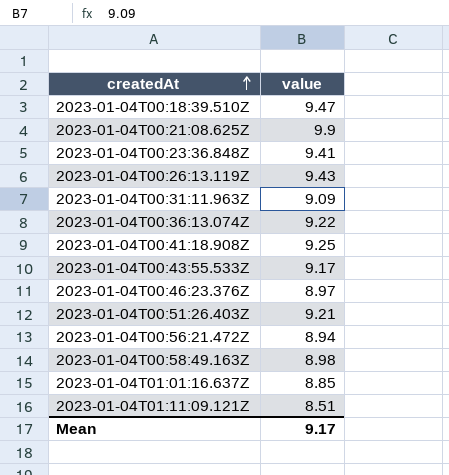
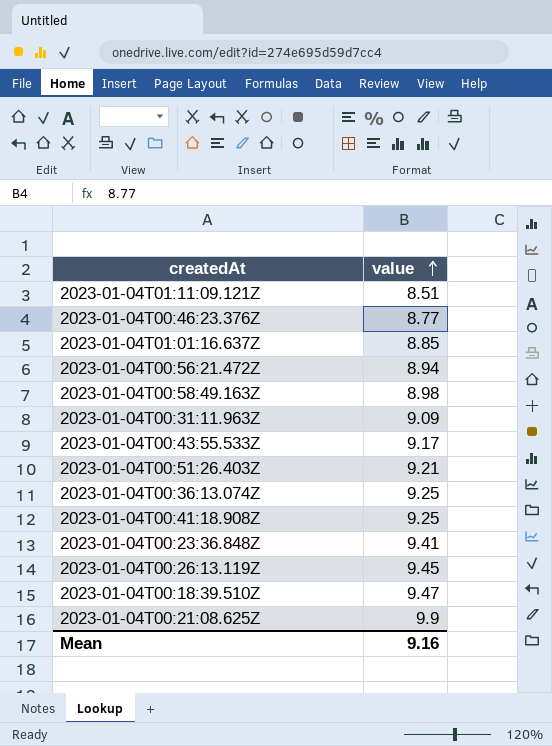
row order: createdAt ascending -> value ascending
2023-01-04T00:46:23.376Z | value: 8.97 -> 8.77
2023-01-04T00:36:13.074Z | value: 9.22 -> 9.25
2023-01-04T00:26:13.119Z | value: 9.43 -> 9.45
Mean | value: 9.17 -> 9.16

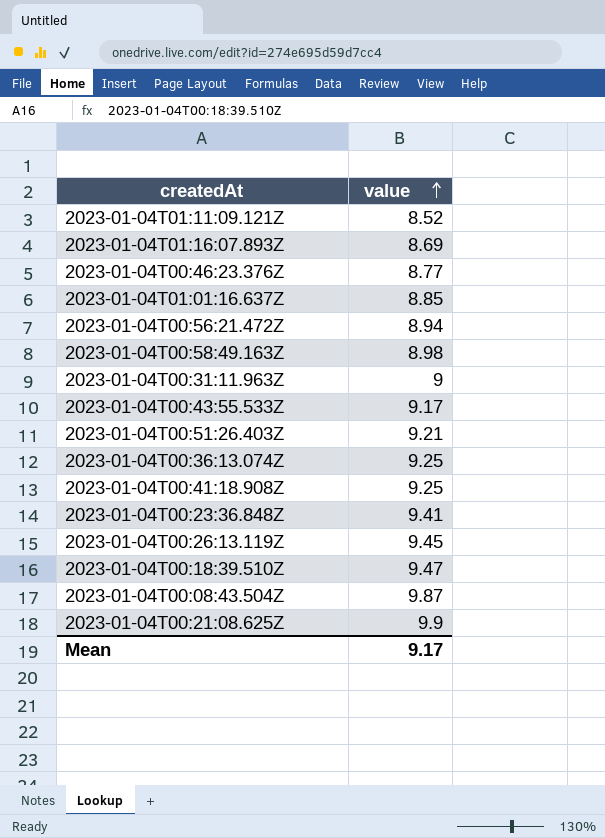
2023-01-04T01:11:09.121Z | value: 8.51 -> 8.52
row 2023-01-04T01:16:07.893Z: none -> 8.69
2023-01-04T00:31:11.963Z | value: 9.09 -> 9
row 2023-01-04T00:08:43.504Z: none -> 9.87
Mean | value: 9.16 -> 9.17

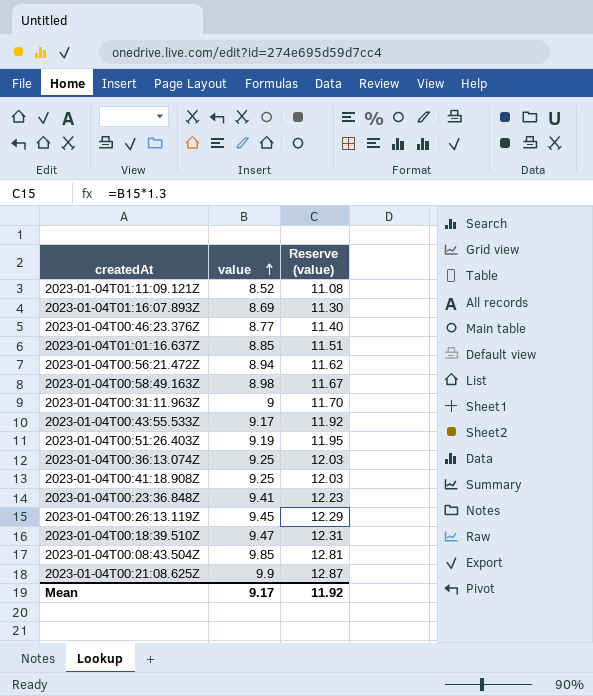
column Reserve (value) | formula: none -> [value] * 1.3
2023-01-04T00:51:26.403Z | value: 9.21 -> 9.19
2023-01-04T00:08:43.504Z | value: 9.87 -> 9.85

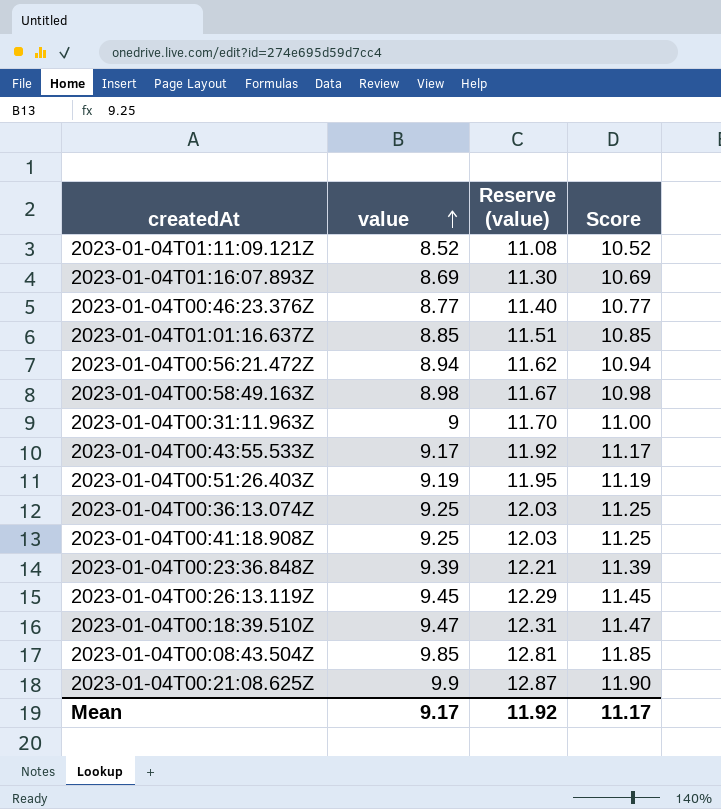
column Score | formula: none -> [value] + 2
2023-01-04T00:23:36.848Z | value: 9.41 -> 9.39
2023-01-04T00:23:36.848Z | Reserve (value): 12.23 -> 12.21

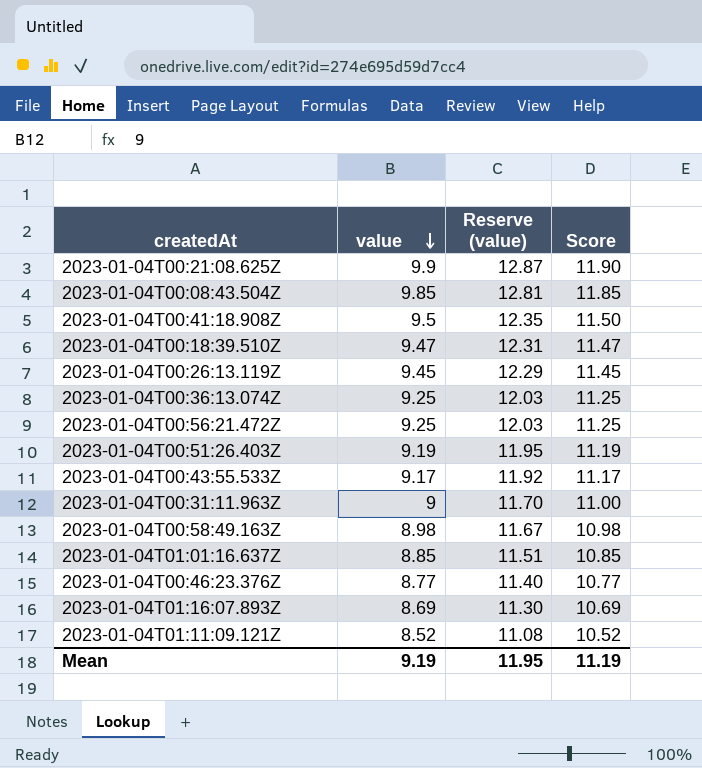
row order: value ascending -> value descending
row 2023-01-04T00:23:36.848Z: 9.39 | 12.21 | 11.39 -> none
2023-01-04T00:41:18.908Z | value: 9.25 -> 9.5
2023-01-04T00:41:18.908Z | Reserve (value): 12.03 -> 12.35
2023-01-04T00:41:18.908Z | Score: 11.25 -> 11.50
2023-01-04T00:56:21.472Z | value: 8.94 -> 9.25
2023-01-04T00:56:21.472Z | Reserve (value): 11.62 -> 12.03
2023-01-04T00:56:21.472Z | Score: 10.94 -> 11.25
Mean | value: 9.17 -> 9.19
Mean | Reserve (value): 11.92 -> 11.95
Mean | Score: 11.17 -> 11.19

